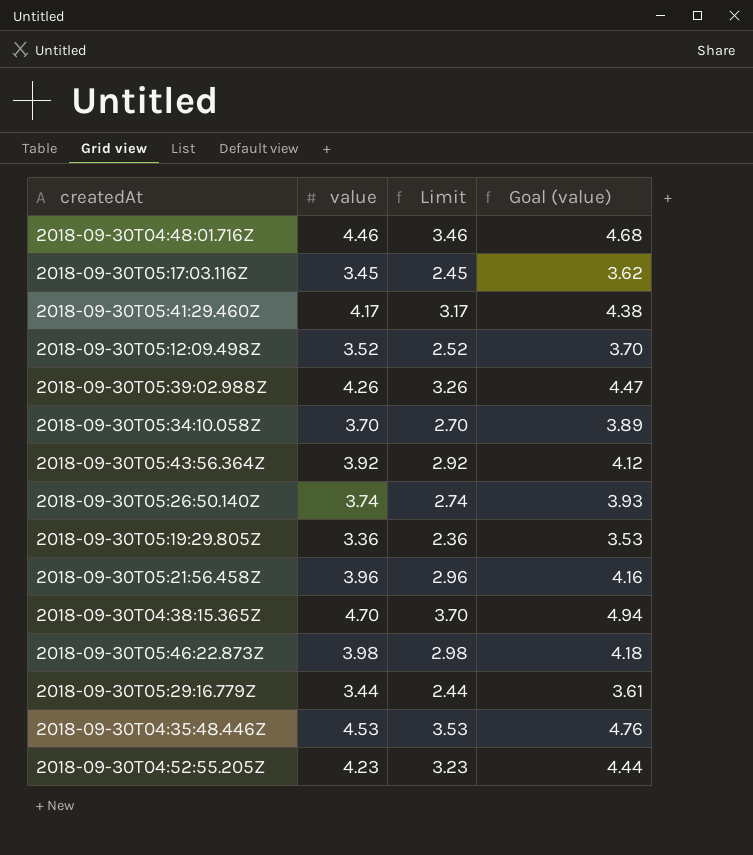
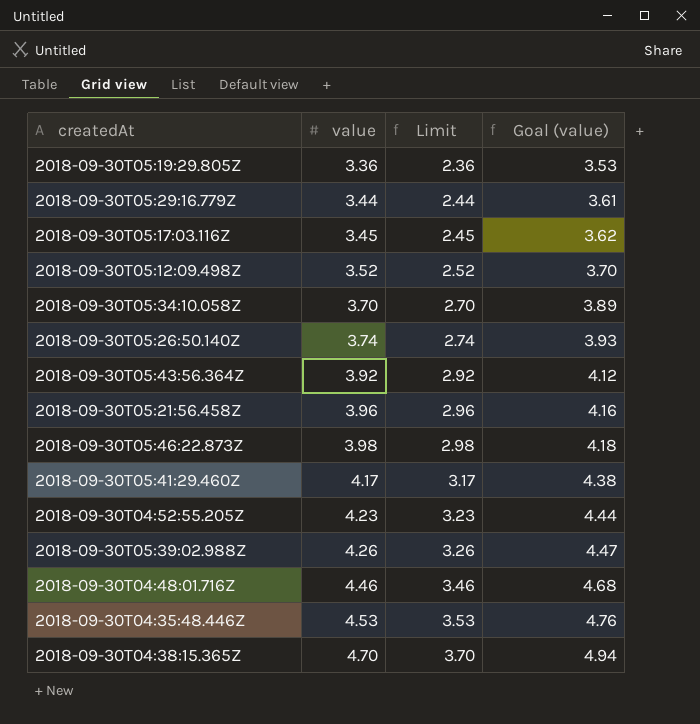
row order: none -> value ascending

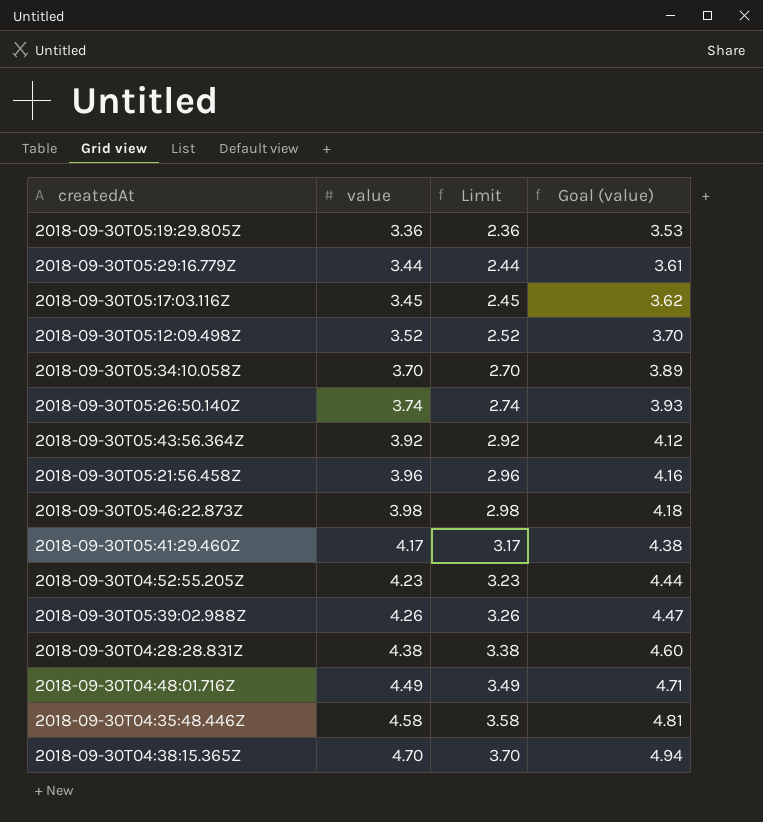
row 2018-09-30T04:28:28.831Z: none -> 4.38 | 3.38 | 4.60
2018-09-30T04:48:01.716Z | value: 4.46 -> 4.49
2018-09-30T04:48:01.716Z | Limit: 3.46 -> 3.49
2018-09-30T04:48:01.716Z | Goal (value): 4.68 -> 4.71
2018-09-30T04:35:48.446Z | value: 4.53 -> 4.58
2018-09-30T04:35:48.446Z | Limit: 3.53 -> 3.58
2018-09-30T04:35:48.446Z | Goal (value): 4.76 -> 4.81

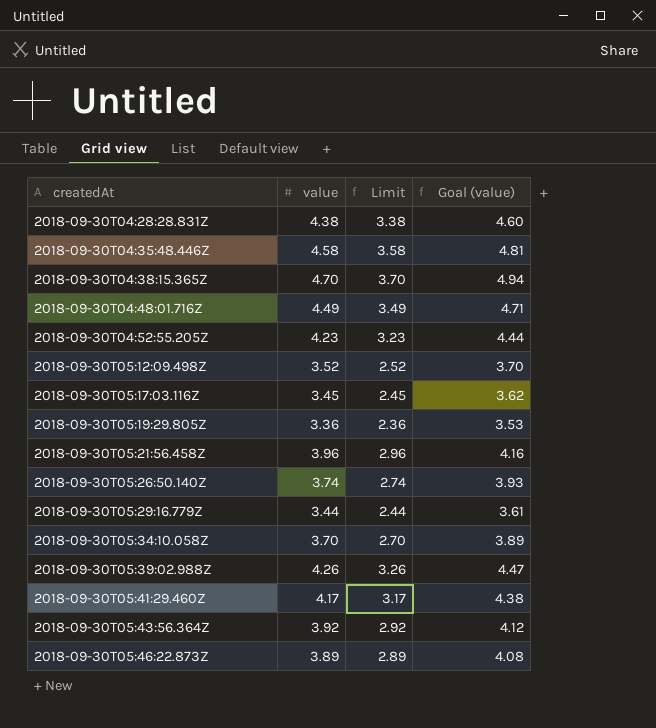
row order: value ascending -> createdAt ascending
2018-09-30T05:46:22.873Z | value: 3.98 -> 3.89
2018-09-30T05:46:22.873Z | Limit: 2.98 -> 2.89
2018-09-30T05:46:22.873Z | Goal (value): 4.18 -> 4.08

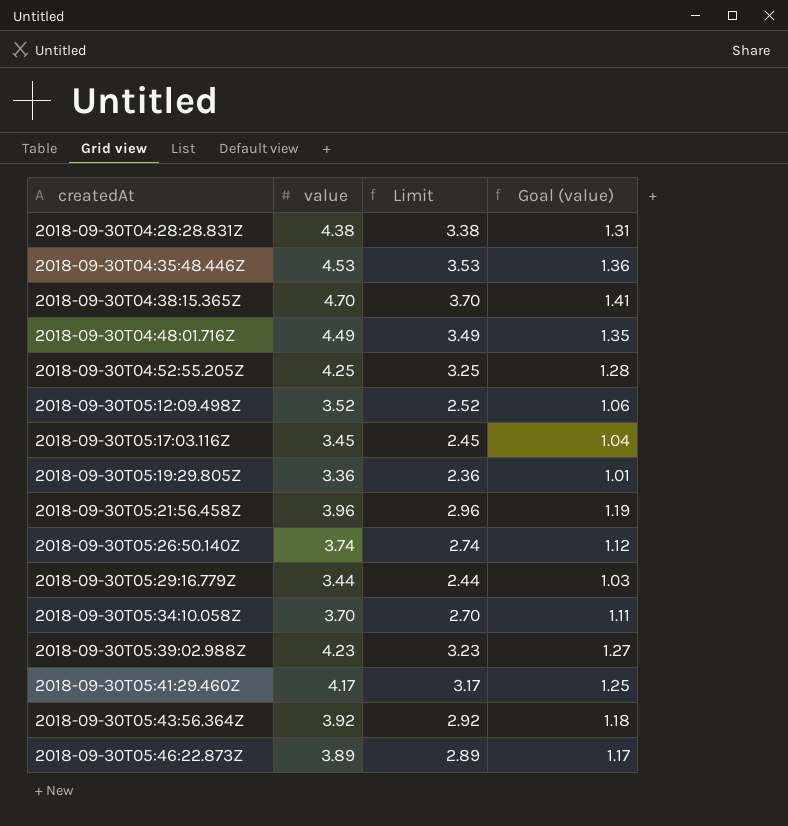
column Goal (value) | formula: [value] * 1.05 -> [value] * 0.3
2018-09-30T04:35:48.446Z | value: 4.58 -> 4.53
2018-09-30T04:35:48.446Z | Limit: 3.58 -> 3.53
2018-09-30T04:52:55.205Z | value: 4.23 -> 4.25
2018-09-30T04:52:55.205Z | Limit: 3.23 -> 3.25
2018-09-30T05:39:02.988Z | value: 4.26 -> 4.23
2018-09-30T05:39:02.988Z | Limit: 3.26 -> 3.23

